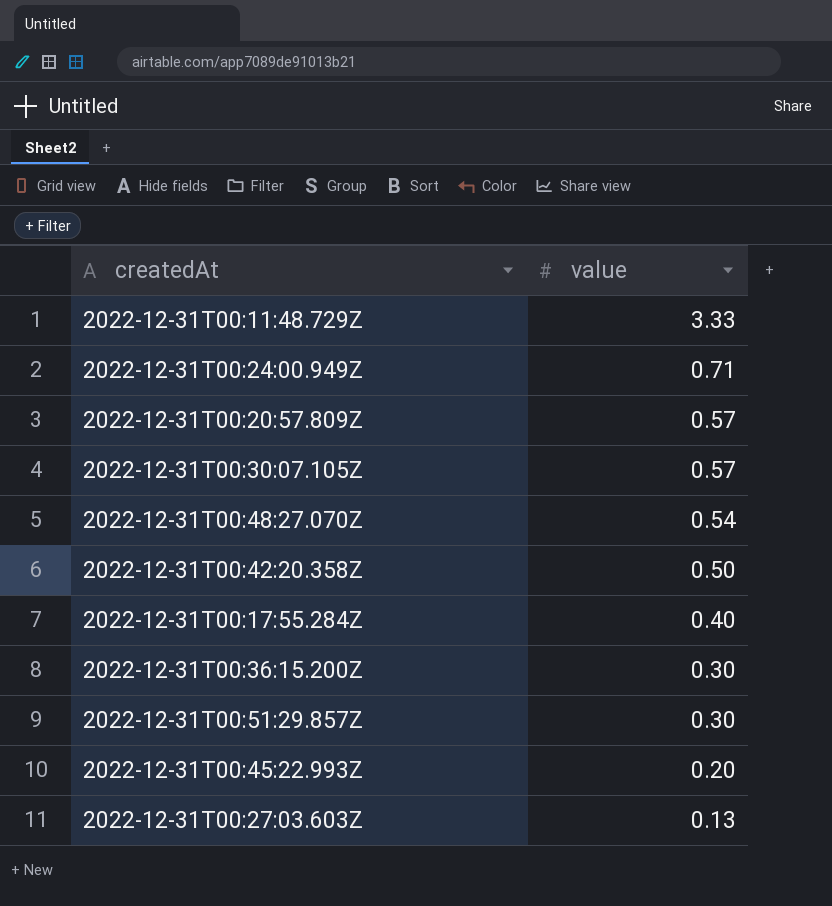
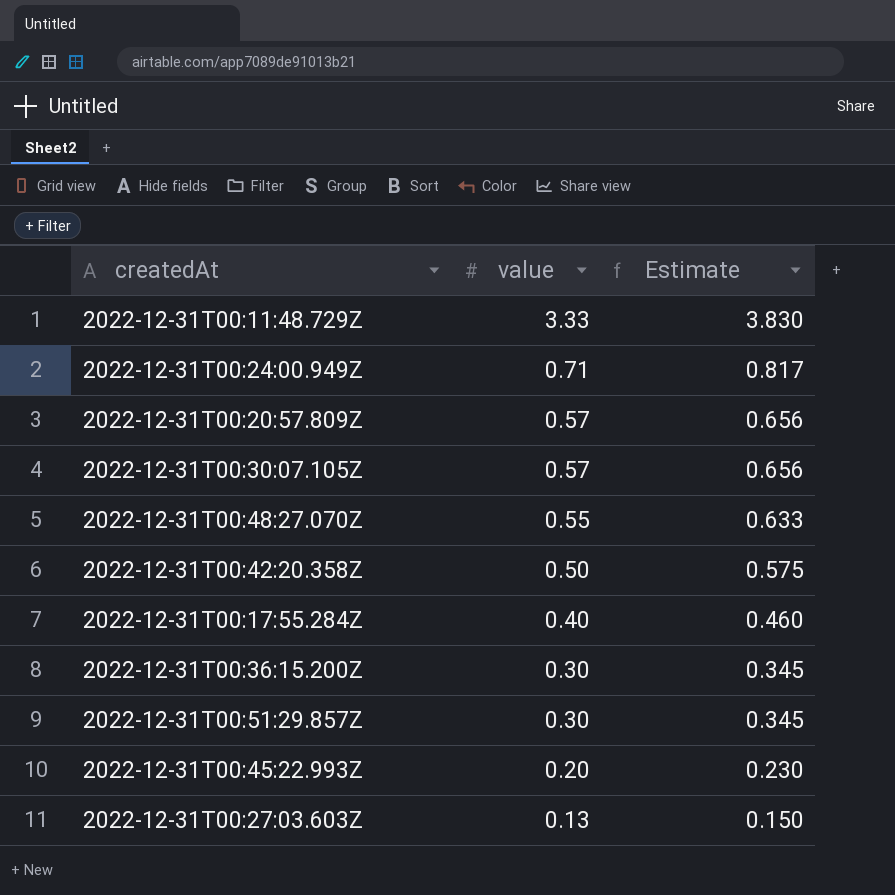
column Estimate | formula: none -> [value] * 1.15
2022-12-31T00:48:27.070Z | value: 0.54 -> 0.55

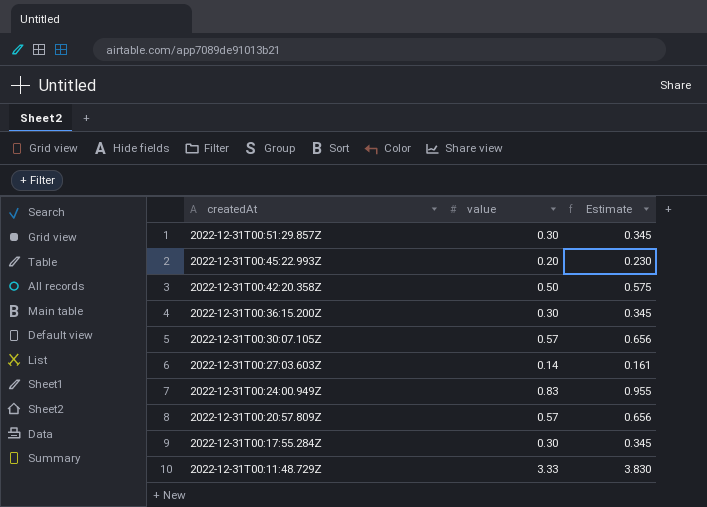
row order: value descending -> createdAt descending
row 2022-12-31T00:48:27.070Z: 0.55 | 0.633 -> none
2022-12-31T00:27:03.603Z | value: 0.13 -> 0.14
2022-12-31T00:27:03.603Z | Estimate: 0.150 -> 0.161
2022-12-31T00:24:00.949Z | value: 0.71 -> 0.83
2022-12-31T00:24:00.949Z | Estimate: 0.817 -> 0.955
2022-12-31T00:17:55.284Z | value: 0.40 -> 0.30
2022-12-31T00:17:55.284Z | Estimate: 0.460 -> 0.345

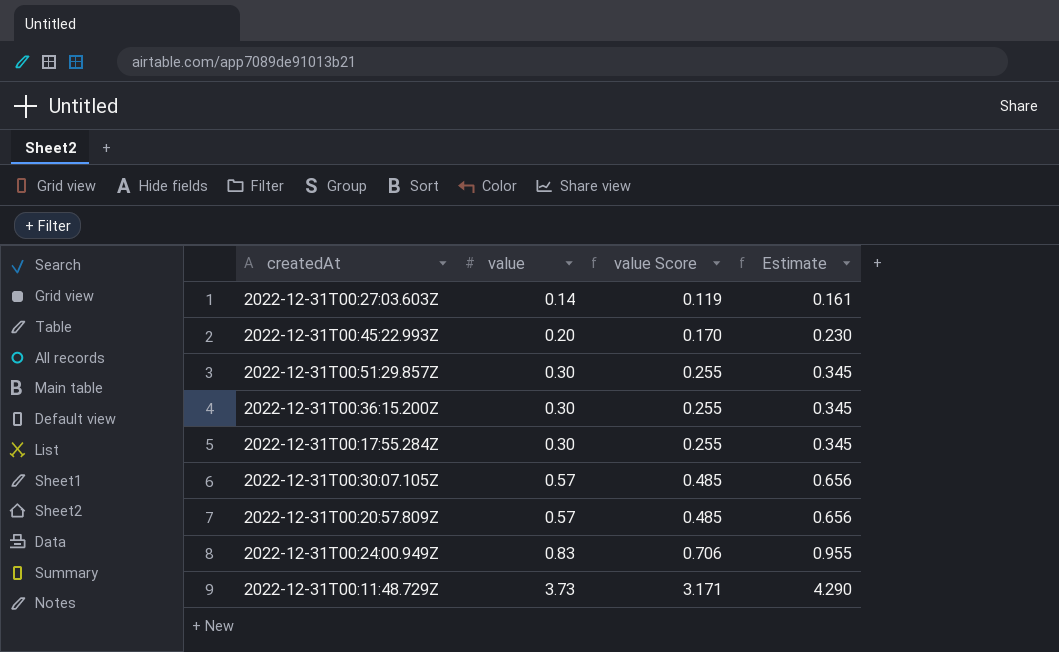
row order: createdAt descending -> value ascending
column value Score | formula: none -> [value] * 0.85
row 2022-12-31T00:42:20.358Z: 0.50 | 0.575 -> none
2022-12-31T00:11:48.729Z | value: 3.33 -> 3.73
2022-12-31T00:11:48.729Z | Estimate: 3.830 -> 4.290

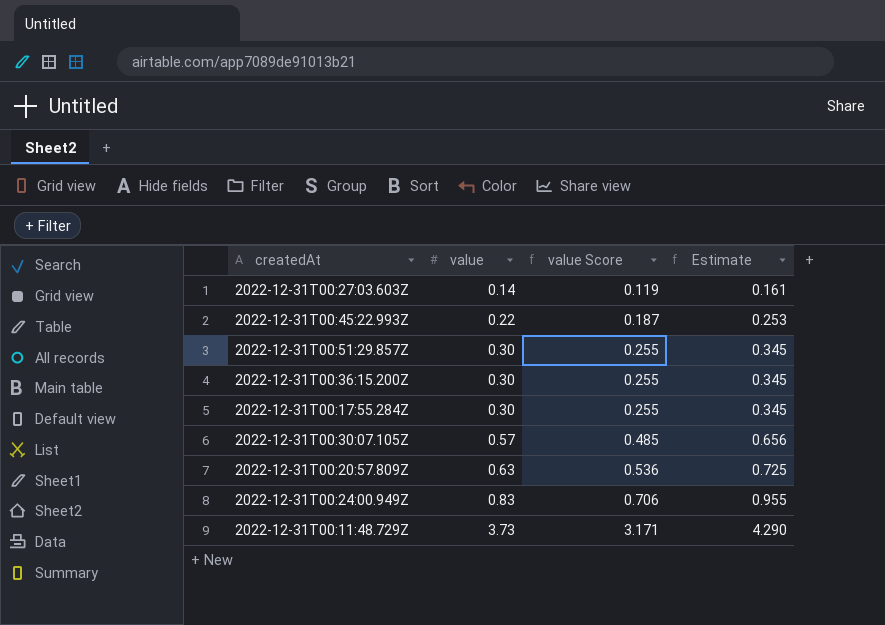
2022-12-31T00:45:22.993Z | value: 0.20 -> 0.22
2022-12-31T00:45:22.993Z | value Score: 0.170 -> 0.187
2022-12-31T00:45:22.993Z | Estimate: 0.230 -> 0.253
2022-12-31T00:20:57.809Z | value: 0.57 -> 0.63
2022-12-31T00:20:57.809Z | value Score: 0.485 -> 0.536
2022-12-31T00:20:57.809Z | Estimate: 0.656 -> 0.725

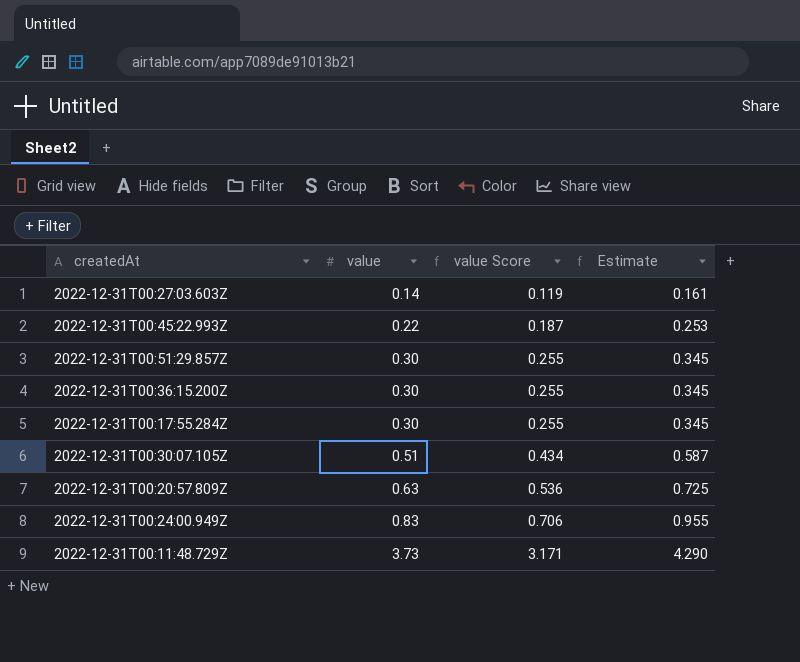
2022-12-31T00:30:07.105Z | value: 0.57 -> 0.51
2022-12-31T00:30:07.105Z | value Score: 0.485 -> 0.434
2022-12-31T00:30:07.105Z | Estimate: 0.656 -> 0.587

